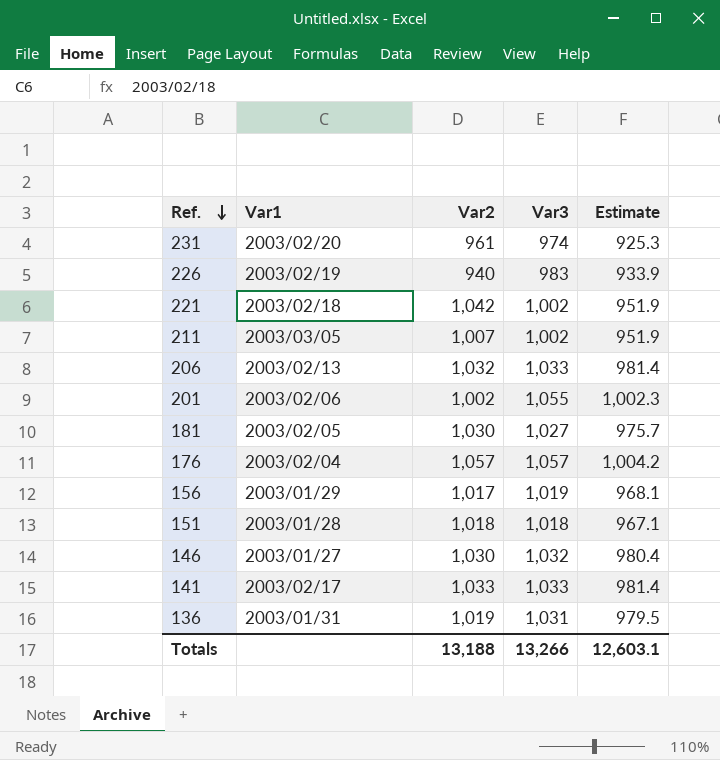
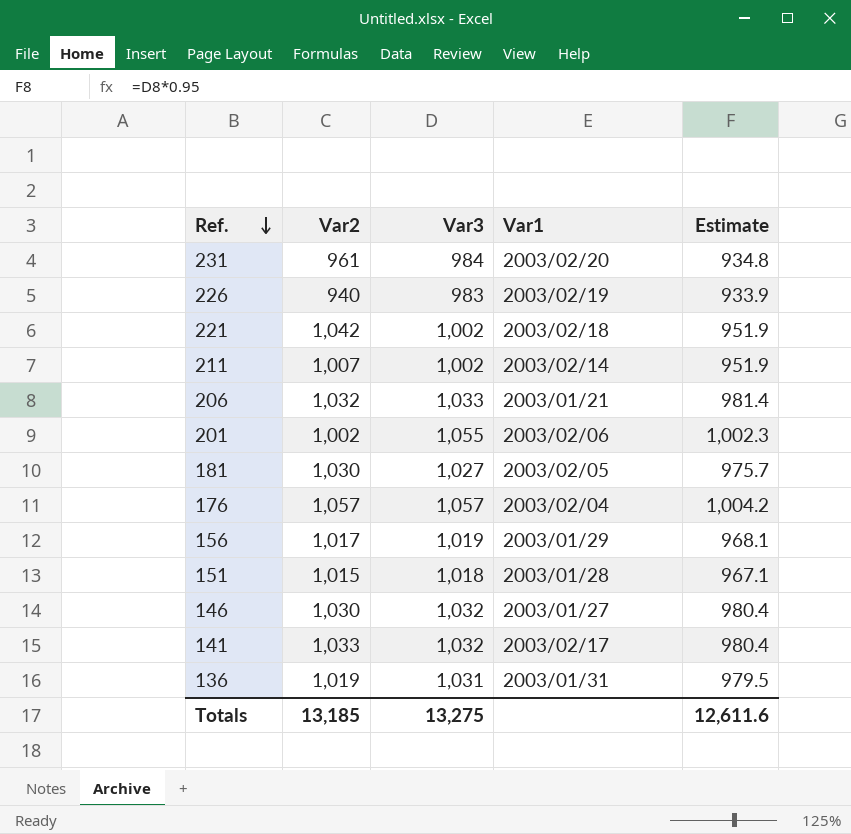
column Var1 | position: 2 -> 4
231 | Var3: 974 -> 984
231 | Estimate: 925.3 -> 934.8
211 | Var1: 2003/03/05 -> 2003/02/14
206 | Var1: 2003/02/13 -> 2003/01/21
151 | Var2: 1,018 -> 1,015
141 | Var3: 1,033 -> 1,032
141 | Estimate: 981.4 -> 980.4
Totals | Var2: 13,188 -> 13,185
Totals | Var3: 13,266 -> 13,275
Totals | Estimate: 12,603.1 -> 12,611.6

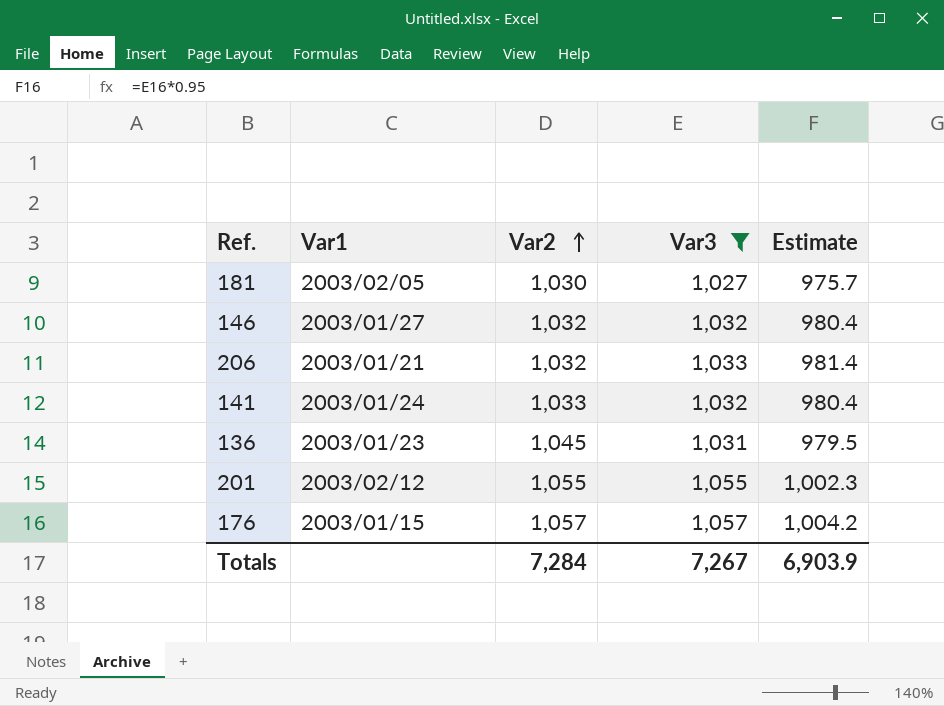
filter: none -> Var3 >= 1,027
row order: Ref. descending -> Var2 ascending
column Var1 | position: 4 -> 2
146 | Var2: 1,030 -> 1,032
141 | Var1: 2003/02/17 -> 2003/01/24
136 | Var1: 2003/01/31 -> 2003/01/23
136 | Var2: 1,019 -> 1,045
201 | Var1: 2003/02/06 -> 2003/02/12
201 | Var2: 1,002 -> 1,055
176 | Var1: 2003/02/04 -> 2003/01/15
Totals | Var2: 13,185 -> 7,284
Totals | Var3: 13,275 -> 7,267
Totals | Estimate: 12,611.6 -> 6,903.9

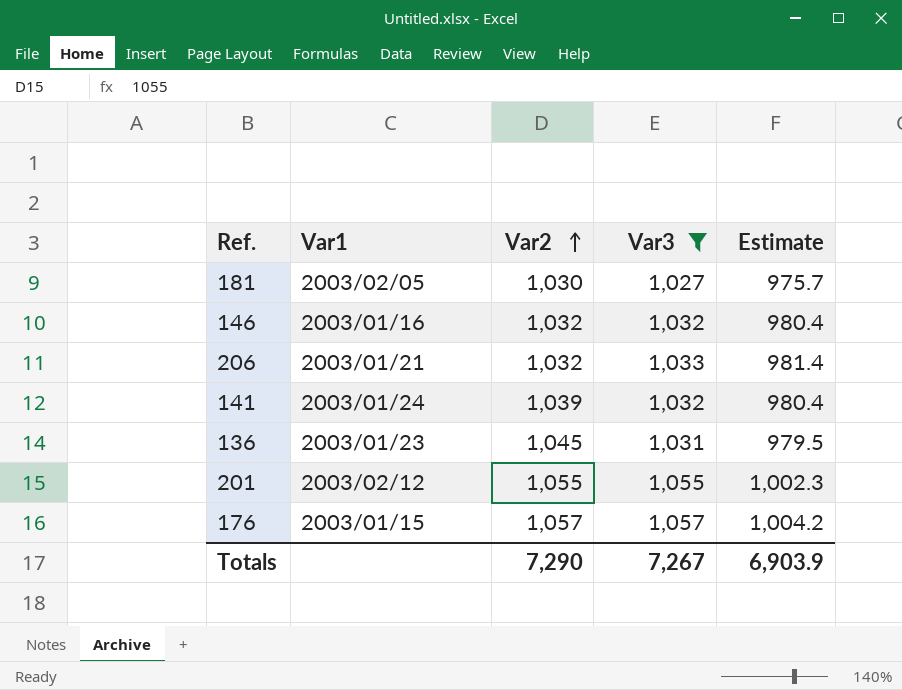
146 | Var1: 2003/01/27 -> 2003/01/16
141 | Var2: 1,033 -> 1,039
Totals | Var2: 7,284 -> 7,290

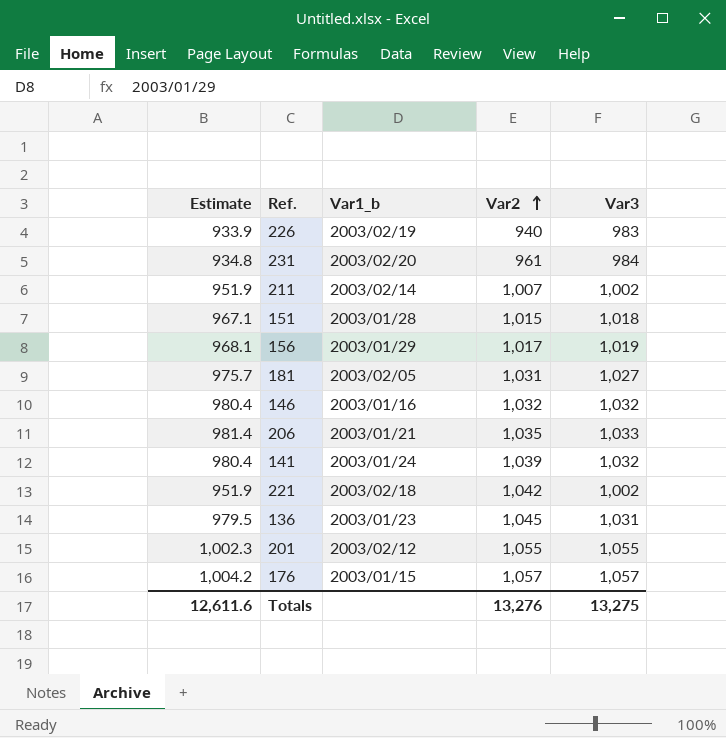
filter: Var3 >= 1,027 -> none
column Estimate | position: 5 -> 1
column name: Var1 -> Var1_b
181 | Var2: 1,030 -> 1,031
206 | Var2: 1,032 -> 1,035
Totals | Estimate: 6,903.9 -> 12,611.6
Totals | Var2: 7,290 -> 13,276
Totals | Var3: 7,267 -> 13,275

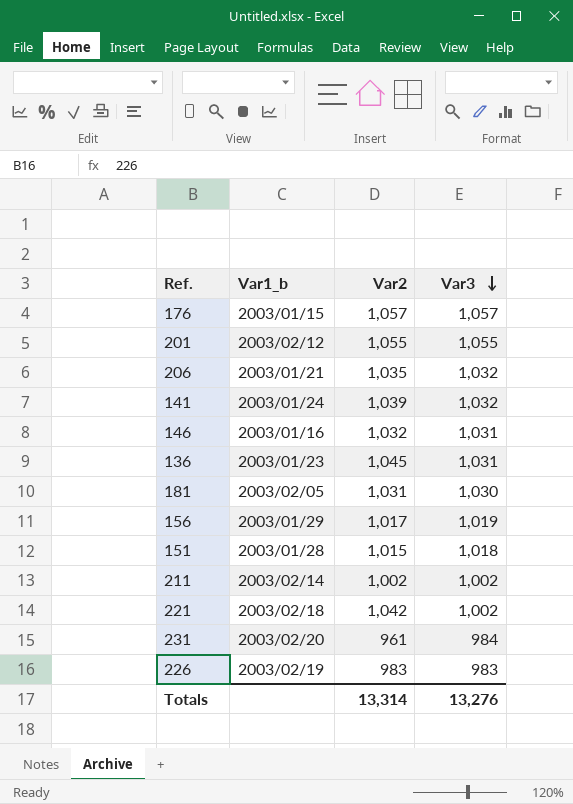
row order: Var2 ascending -> Var3 descending
column Estimate | formula: [Var3] * 0.95 -> none
206 | Var3: 1,033 -> 1,032
146 | Var3: 1,032 -> 1,031
181 | Var3: 1,027 -> 1,030
211 | Var2: 1,007 -> 1,002
226 | Var2: 940 -> 983
Totals | Var2: 13,276 -> 13,314
Totals | Var3: 13,275 -> 13,276

